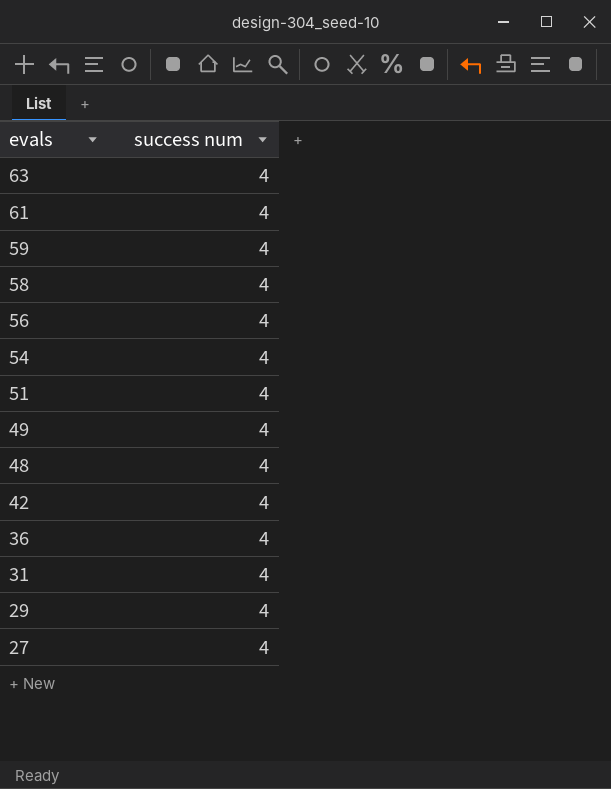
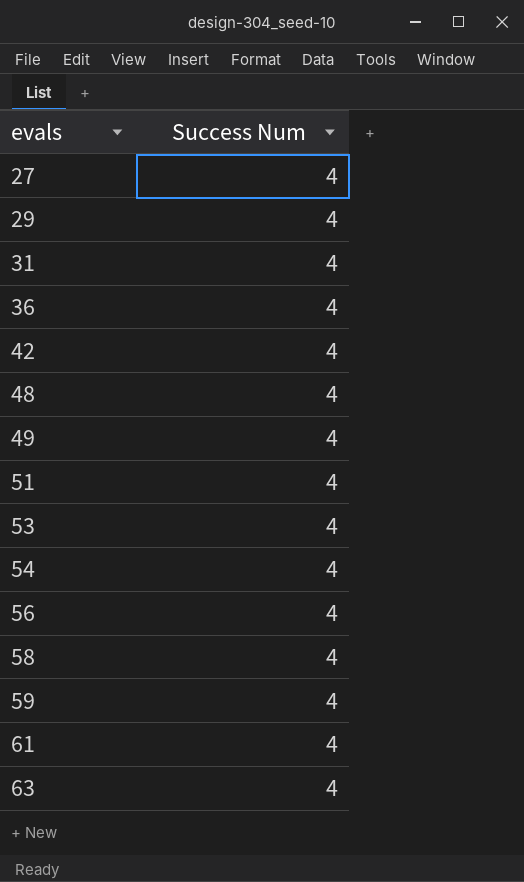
row order: evals descending -> evals ascending
column name: success num -> Success Num
row 53: none -> 4

